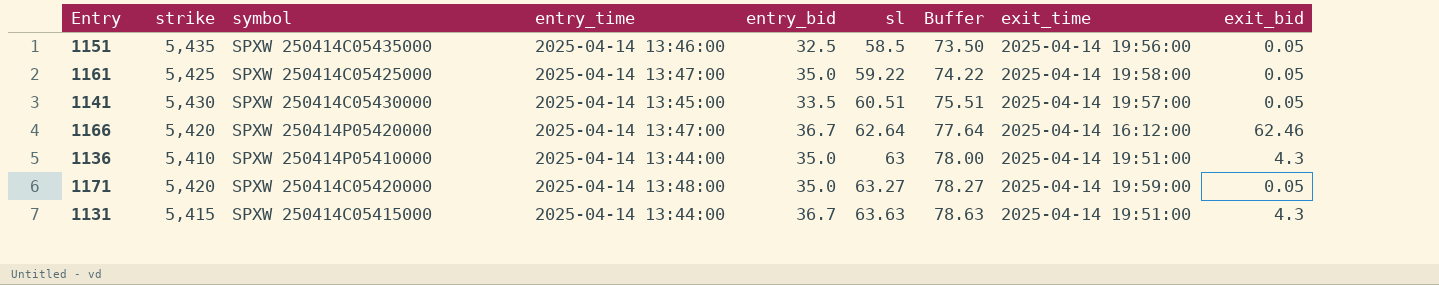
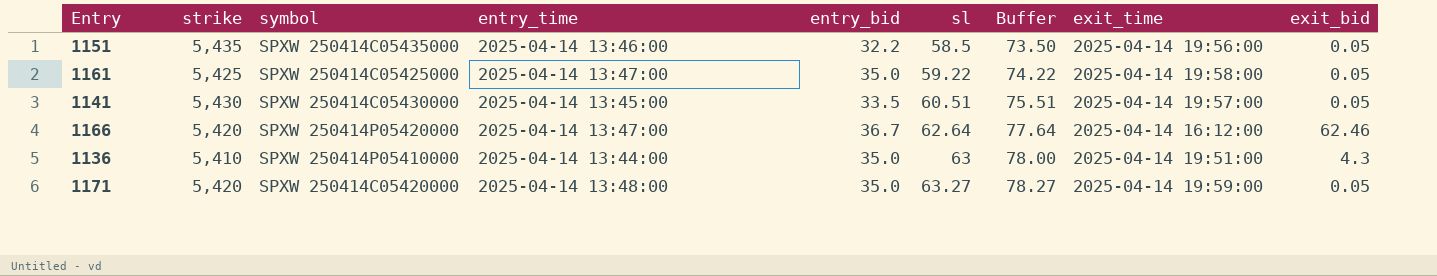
row 1131: 5,415 | SPXW 250414C05415000 | 2025-04-14 13:44:00 | 36.7 | 63.63 | 78.63 | 2025-04-14 19:51:00 | 4.3 -> none
1151 | entry_bid: 32.5 -> 32.2

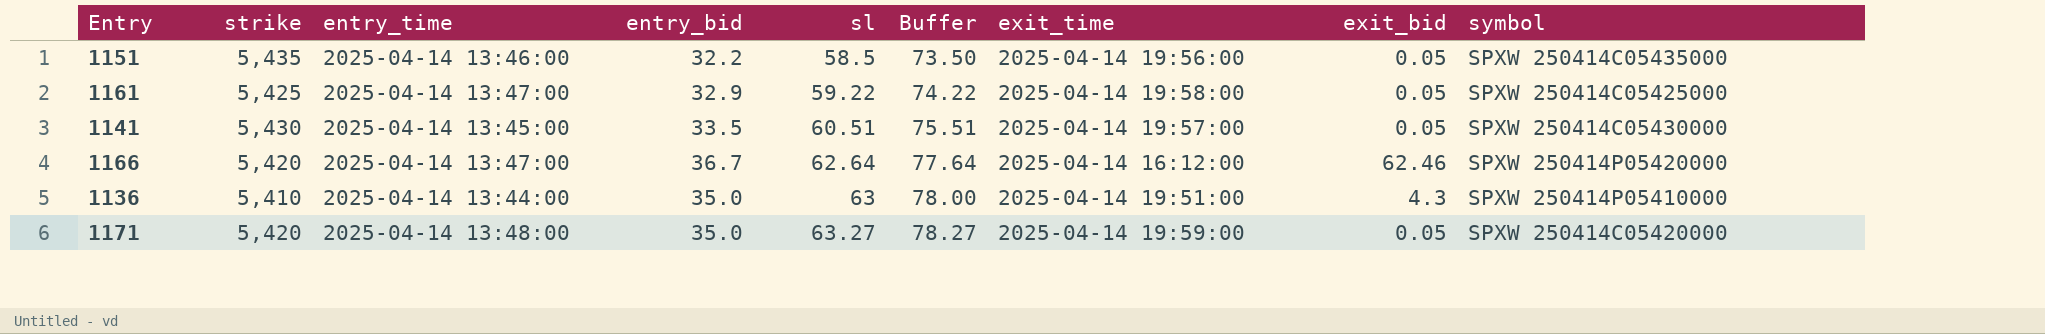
column symbol | position: 3 -> 9
1161 | entry_bid: 35.0 -> 32.9

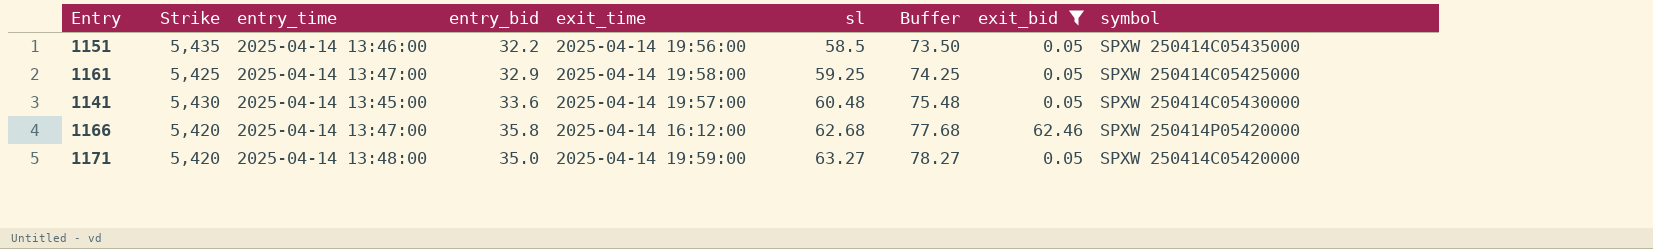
filter: none -> exit_bid != 4.3
column name: strike -> Strike
column exit_time | position: 7 -> 5
1161 | sl: 59.22 -> 59.25
1161 | Buffer: 74.22 -> 74.25
1141 | entry_bid: 33.5 -> 33.6
1141 | sl: 60.51 -> 60.48
1141 | Buffer: 75.51 -> 75.48
1166 | entry_bid: 36.7 -> 35.8
1166 | sl: 62.64 -> 62.68
1166 | Buffer: 77.64 -> 77.68

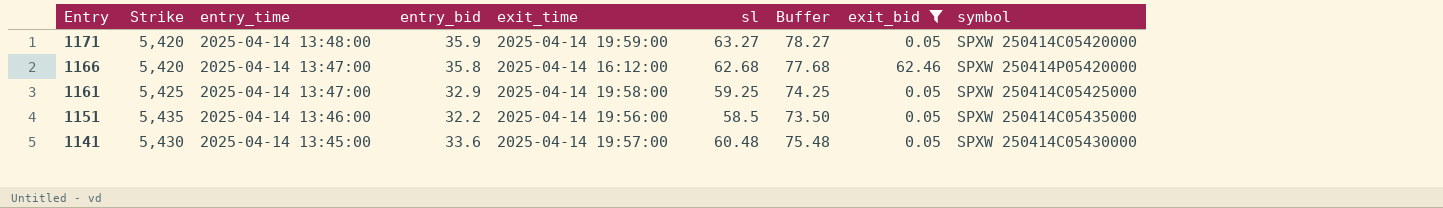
row order: sl ascending -> Entry descending
1171 | entry_bid: 35.0 -> 35.9

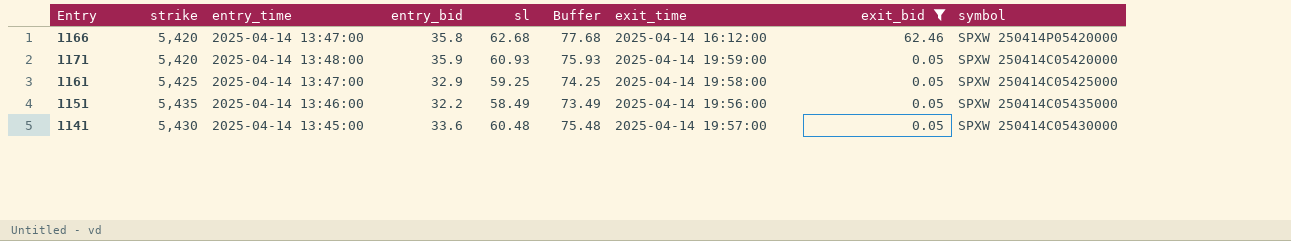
row order: Entry descending -> exit_bid descending
column name: Strike -> strike
column exit_time | position: 5 -> 7
1171 | sl: 63.27 -> 60.93
1171 | Buffer: 78.27 -> 75.93
1151 | sl: 58.5 -> 58.49
1151 | Buffer: 73.50 -> 73.49

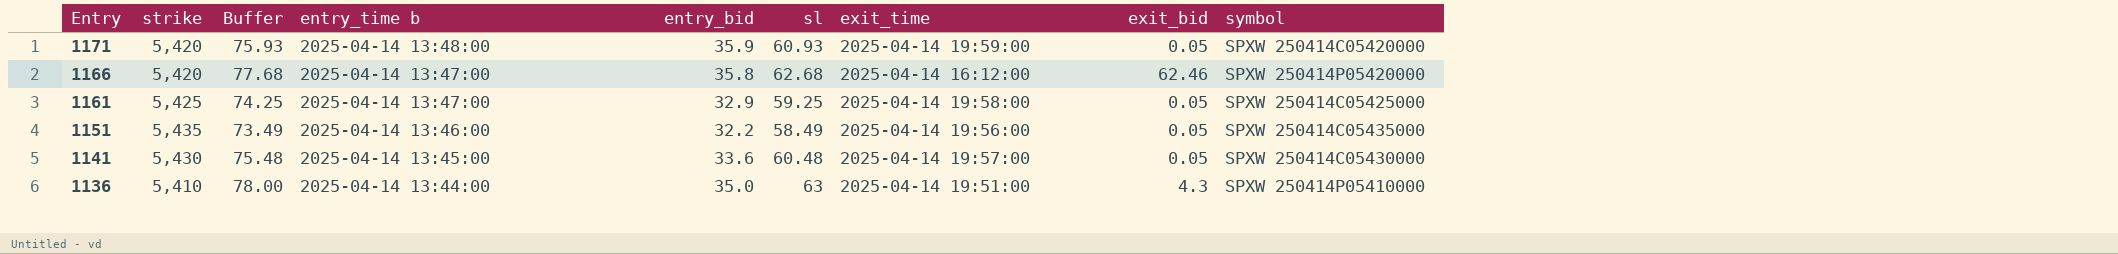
filter: exit_bid != 4.3 -> none
row order: exit_bid descending -> Entry descending
column Buffer | position: 6 -> 3
column name: entry_time -> entry_time b

